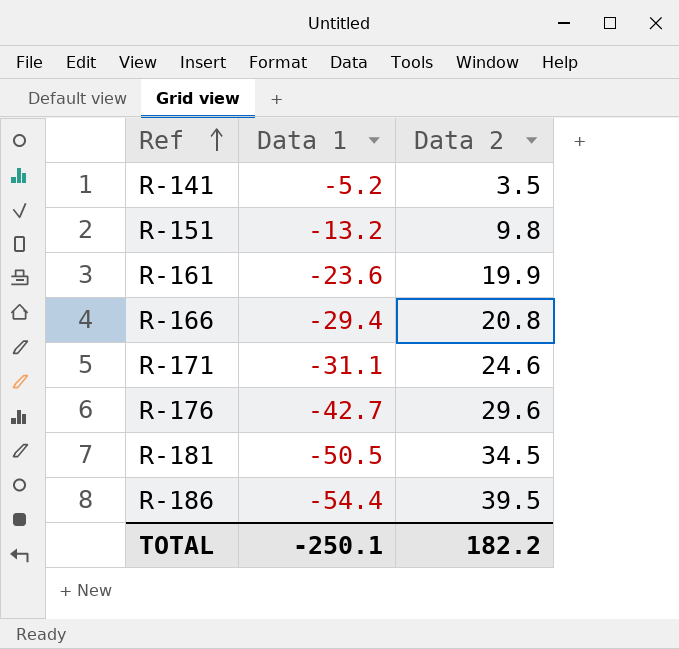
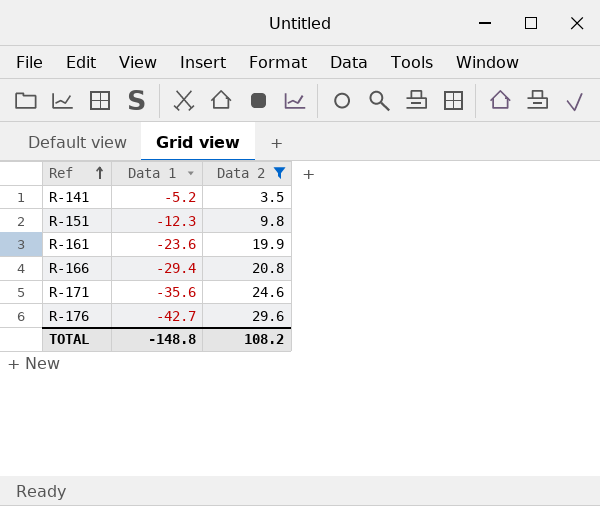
filter: none -> Data 2 <= 29.6
R-151 | Data 1: -13.2 -> -12.3
R-171 | Data 1: -31.1 -> -35.6
TOTAL | Data 1: -250.1 -> -148.8
TOTAL | Data 2: 182.2 -> 108.2

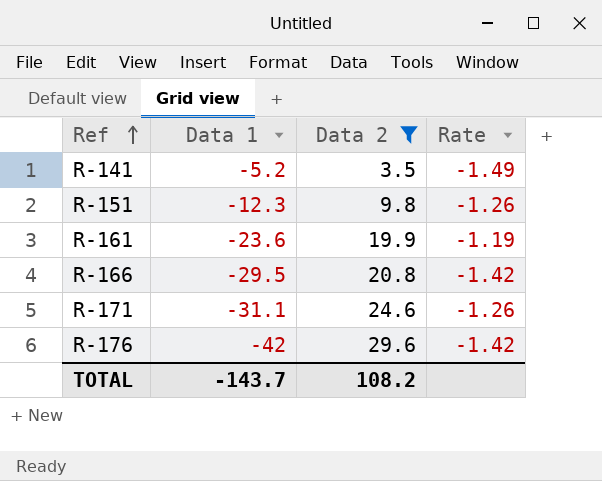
column Rate | formula: none -> [Data 1] / [Data 2]
R-166 | Data 1: -29.4 -> -29.5
R-171 | Data 1: -35.6 -> -31.1
R-176 | Data 1: -42.7 -> -42
TOTAL | Data 1: -148.8 -> -143.7

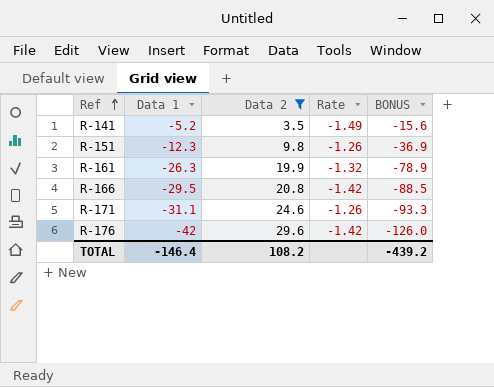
column BONUS | formula: none -> [Data 1] * 3
R-161 | Data 1: -23.6 -> -26.3
R-161 | Rate: -1.19 -> -1.32
TOTAL | Data 1: -143.7 -> -146.4

